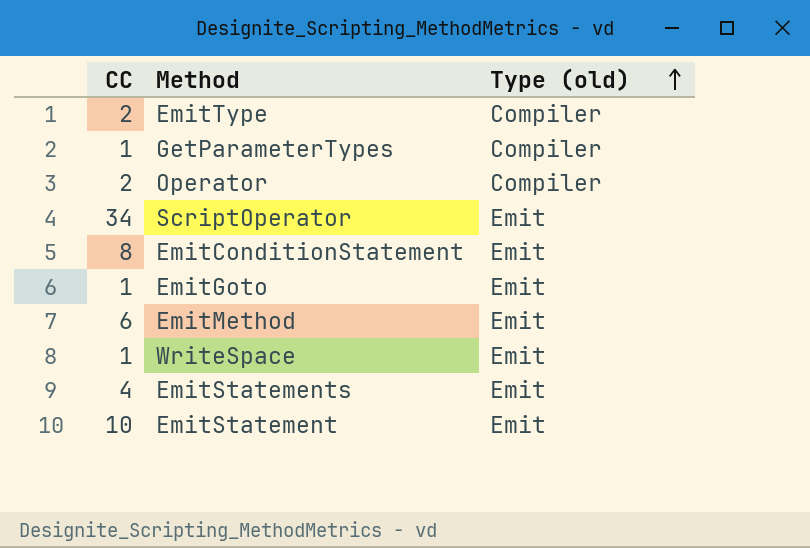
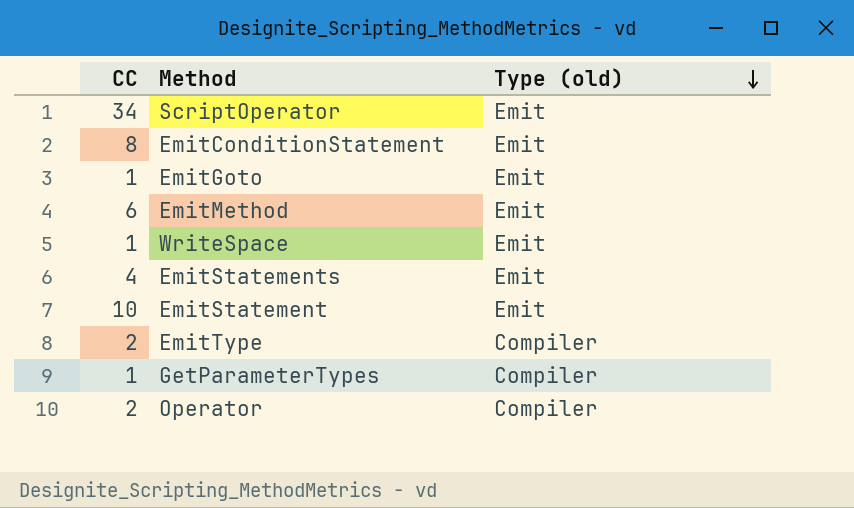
row order: Type (old) ascending -> Type (old) descending

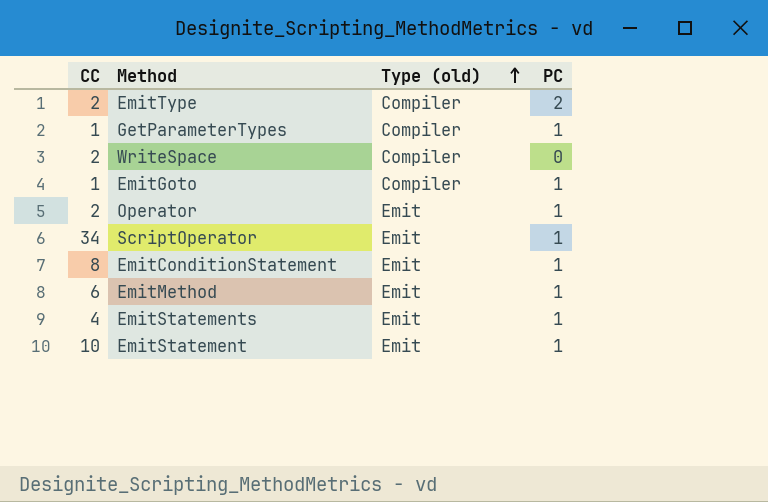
row order: Type (old) descending -> Type (old) ascending
column PC | position: none -> 4
WriteSpace | CC: 1 -> 2
WriteSpace | Type (old): Emit -> Compiler
EmitGoto | Type (old): Emit -> Compiler
Operator | Type (old): Compiler -> Emit

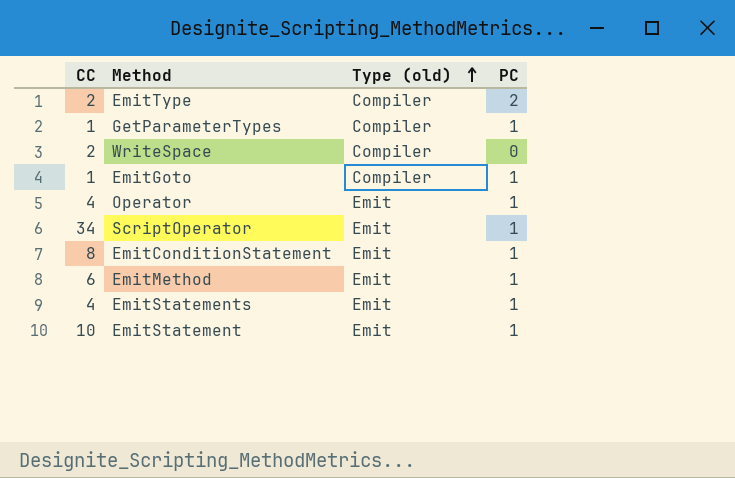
Operator | CC: 2 -> 4

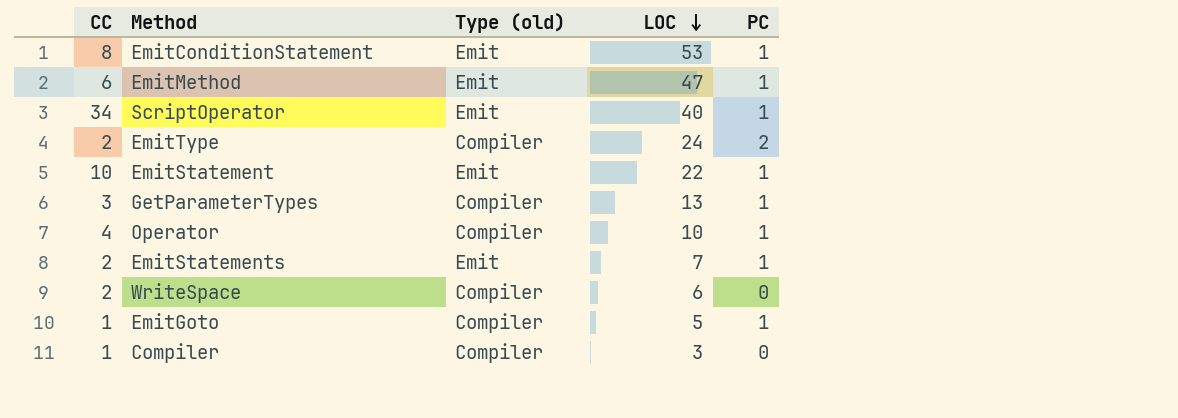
row order: Type (old) ascending -> LOC descending
column LOC | position: none -> 4
GetParameterTypes | CC: 1 -> 3
Operator | Type (old): Emit -> Compiler
EmitStatements | CC: 4 -> 2
row Compiler: none -> 1 | Compiler | 3 | 0

